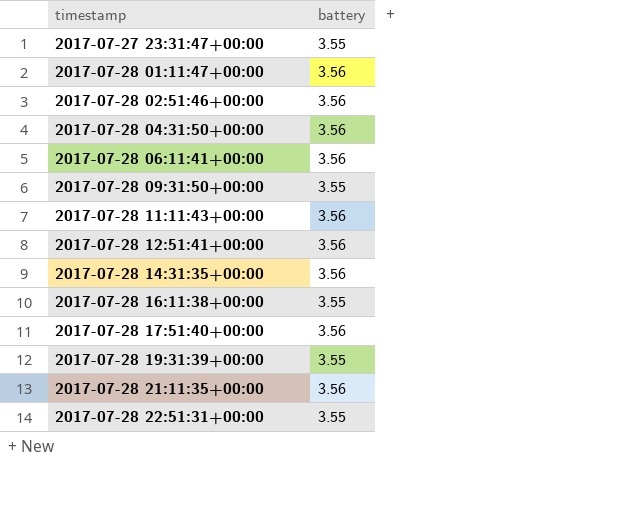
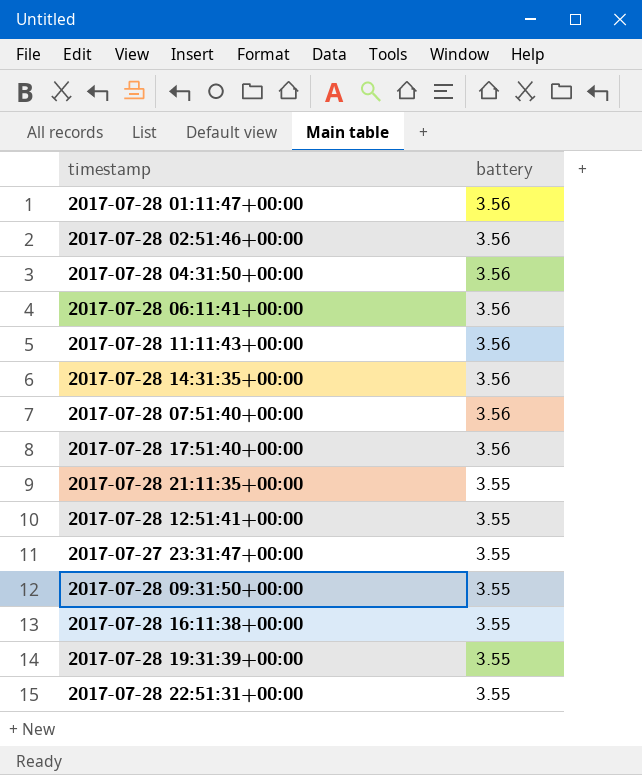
row order: timestamp ascending -> battery descending
row 2017-07-28 07:51:40+00:00: none -> 3.56
2017-07-28 21:11:35+00:00 | battery: 3.56 -> 3.55
2017-07-28 12:51:41+00:00 | battery: 3.56 -> 3.55

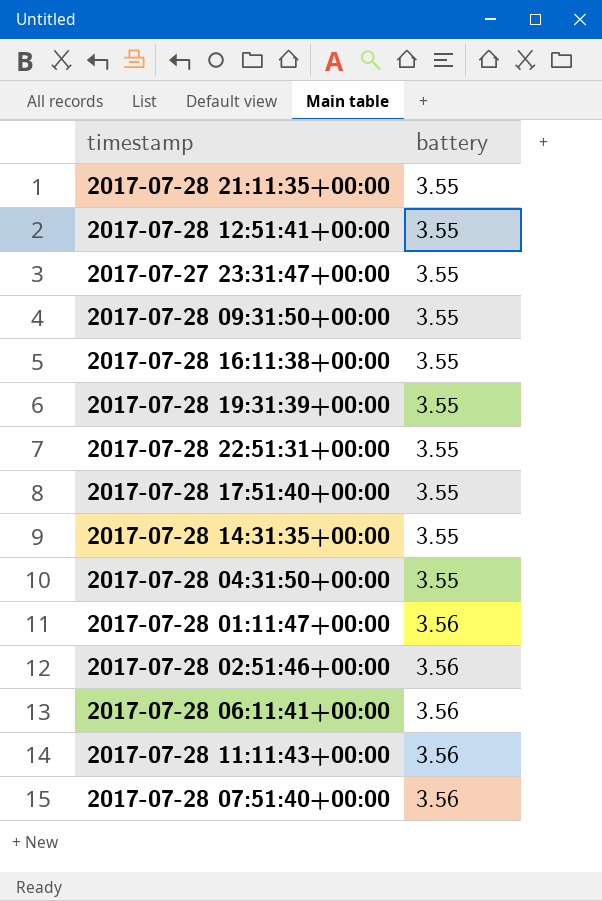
row order: battery descending -> battery ascending
2017-07-28 17:51:40+00:00 | battery: 3.56 -> 3.55
2017-07-28 14:31:35+00:00 | battery: 3.56 -> 3.55
2017-07-28 04:31:50+00:00 | battery: 3.56 -> 3.55

